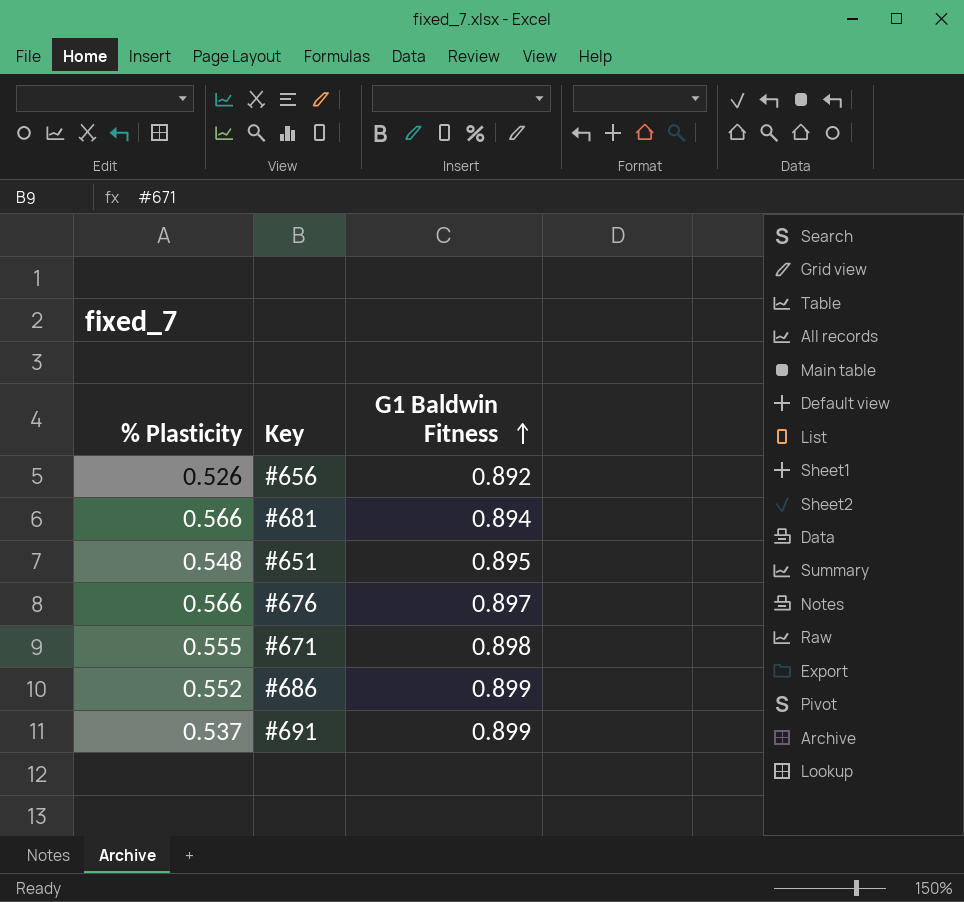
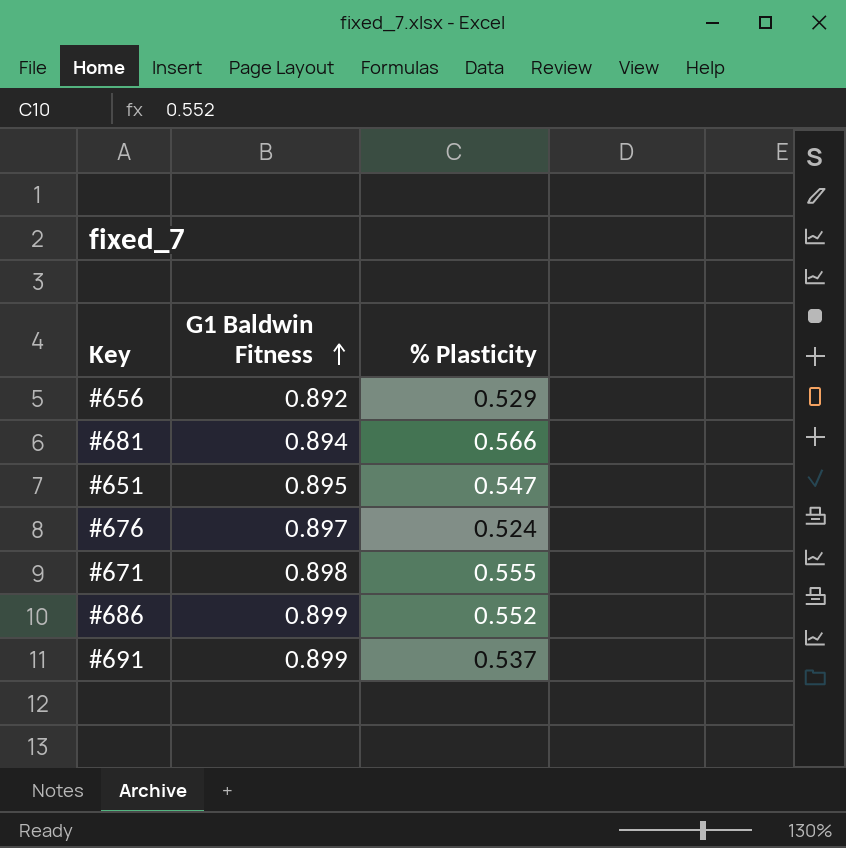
column % Plasticity | position: 1 -> 3
#656 | % Plasticity: 0.526 -> 0.529
#651 | % Plasticity: 0.548 -> 0.547
#676 | % Plasticity: 0.566 -> 0.524

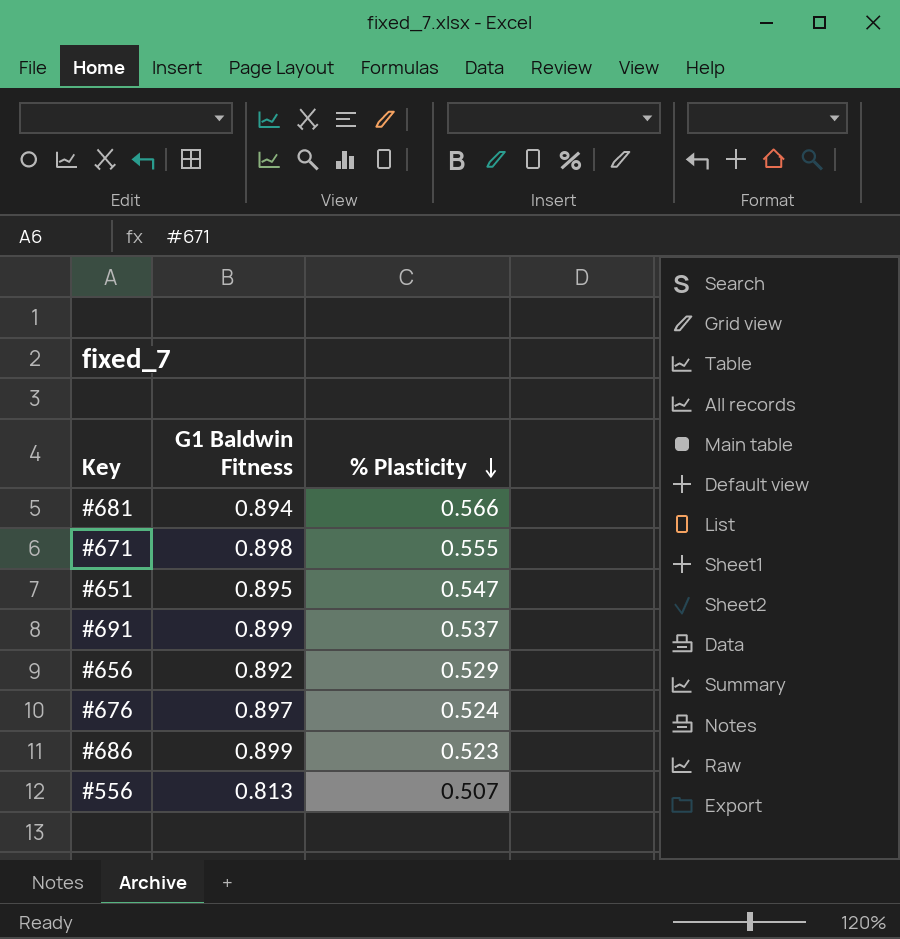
row order: G1 Baldwin Fitness ascending -> % Plasticity descending
#686 | % Plasticity: 0.552 -> 0.523
row #556: none -> 0.813 | 0.507

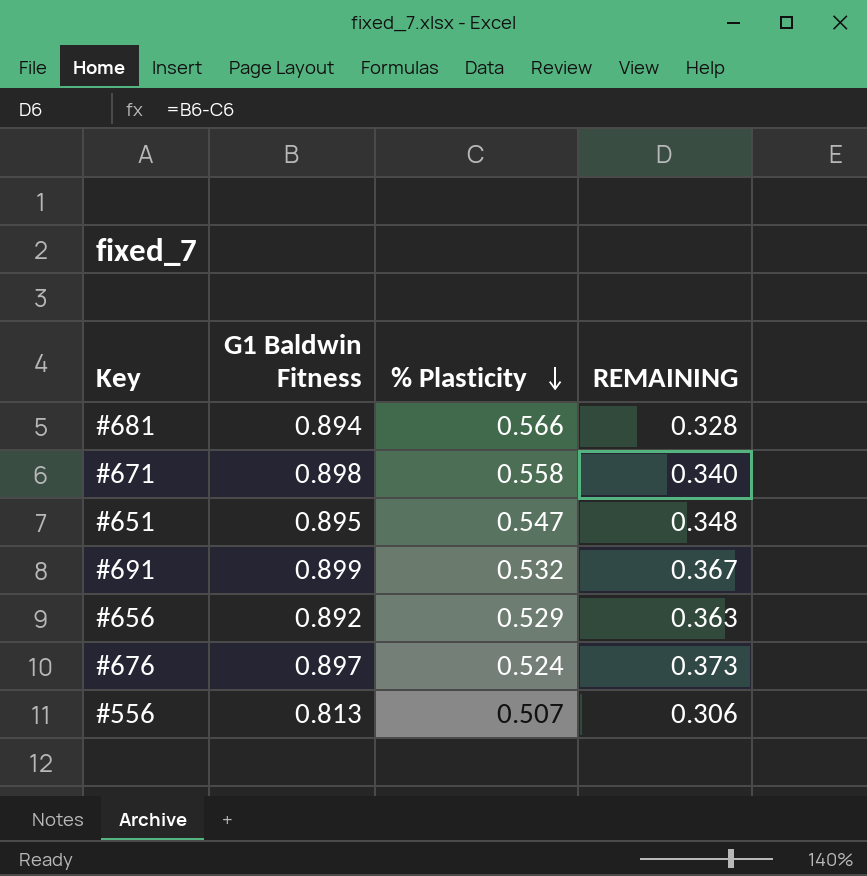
column REMAINING | formula: none -> [G1 Baldwin Fitness] - [% Plasticity]
row #686: 0.899 | 0.523 -> none
#671 | % Plasticity: 0.555 -> 0.558
#691 | % Plasticity: 0.537 -> 0.532

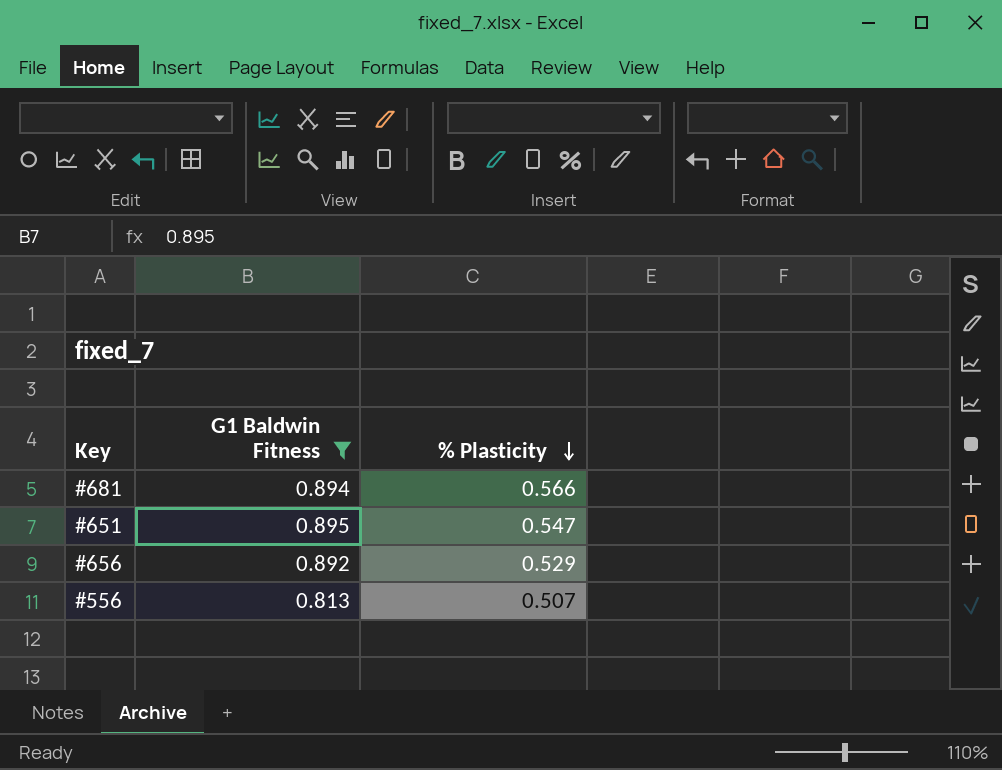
filter: none -> G1 Baldwin Fitness <= 0.895
column REMAINING | formula: [G1 Baldwin Fitness] - [% Plasticity] -> none

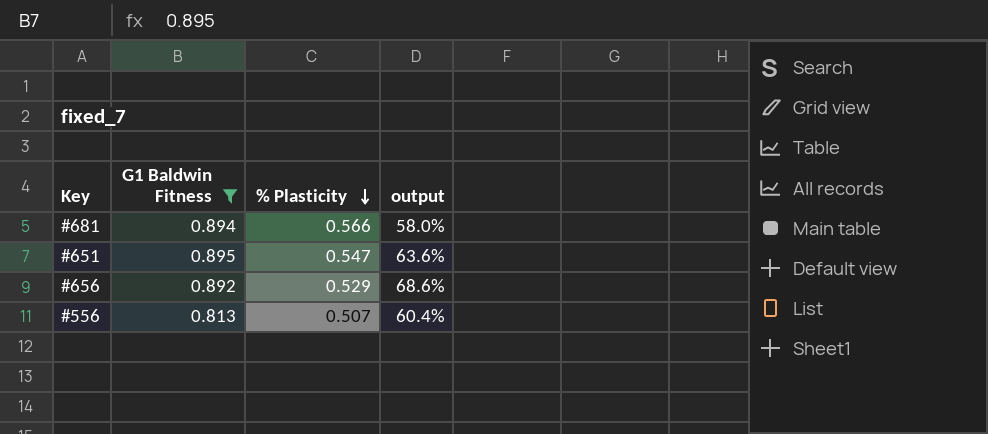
column output | formula: none -> ([G1 Baldwin Fitness] - [% Plasticity]) / [% Plasticity]

